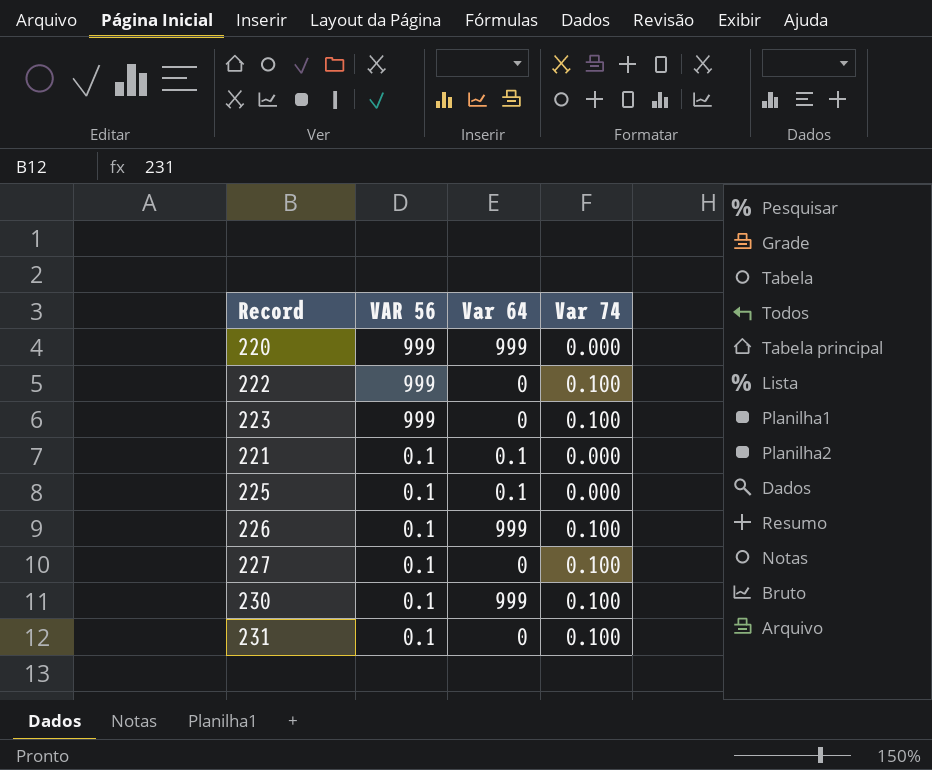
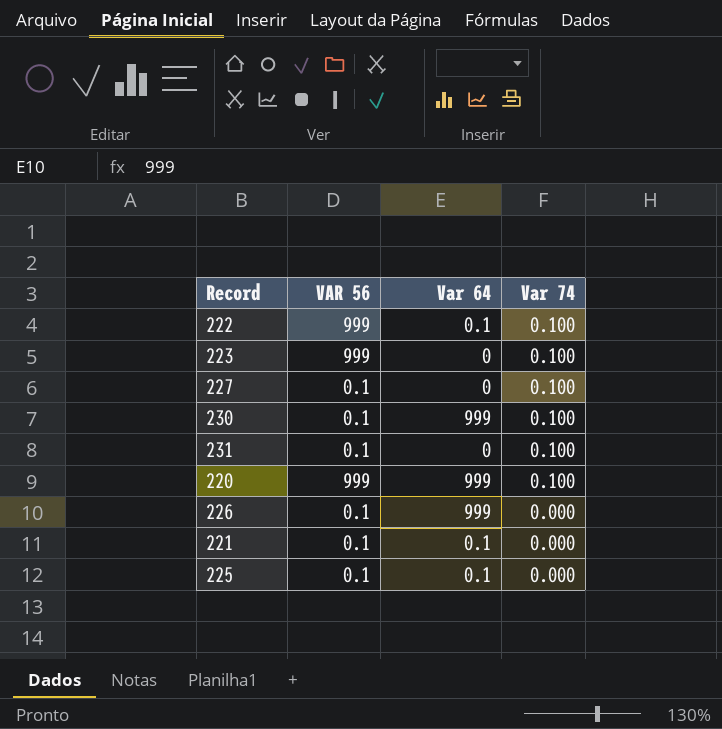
row order: VAR 56 descending -> Var 74 descending
222 | Var 64: 0 -> 0.1
220 | Var 74: 0.000 -> 0.100
226 | Var 74: 0.100 -> 0.000

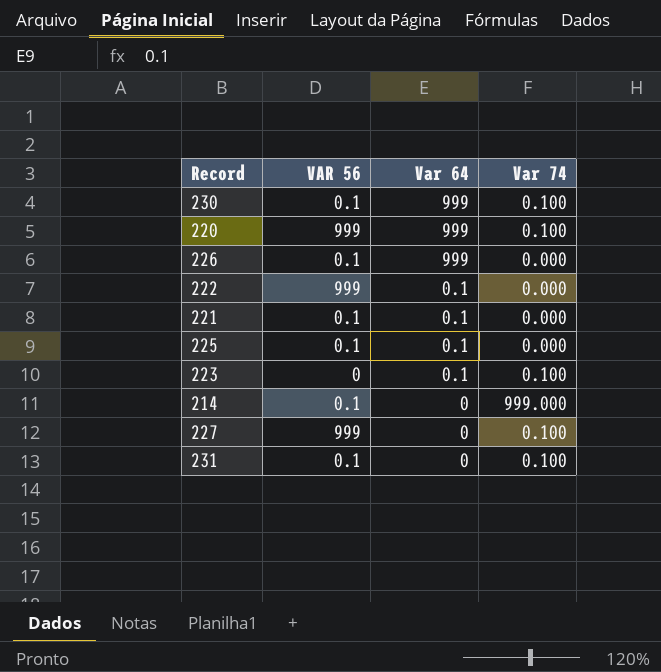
row order: Var 74 descending -> Var 64 descending
222 | Var 74: 0.100 -> 0.000
223 | VAR 56: 999 -> 0
223 | Var 64: 0 -> 0.1
row 214: none -> 0.1 | 0 | 999.000
227 | VAR 56: 0.1 -> 999

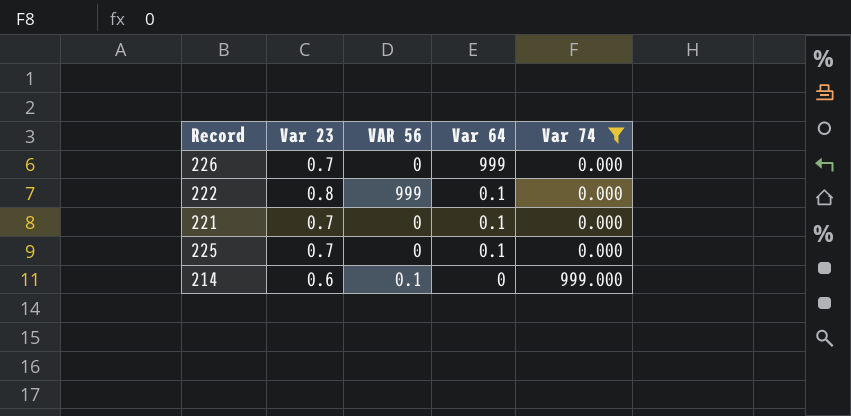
filter: none -> Var 74 != 0.100
column Var 23 | position: none -> 2
226 | VAR 56: 0.1 -> 0
221 | VAR 56: 0.1 -> 0
225 | VAR 56: 0.1 -> 0

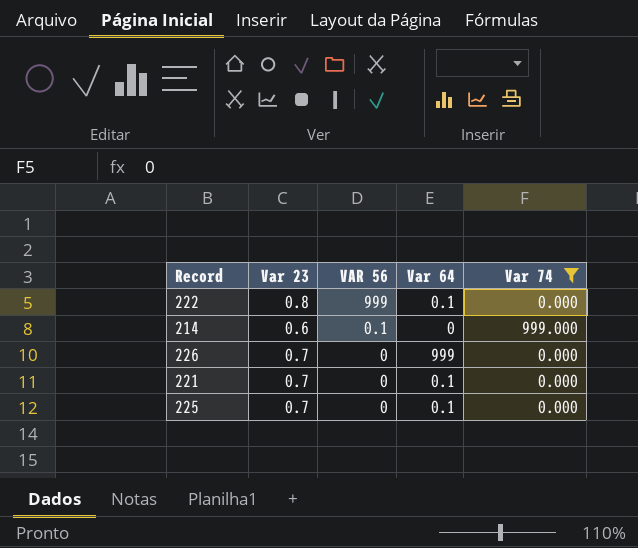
row order: Var 64 descending -> VAR 56 descending

